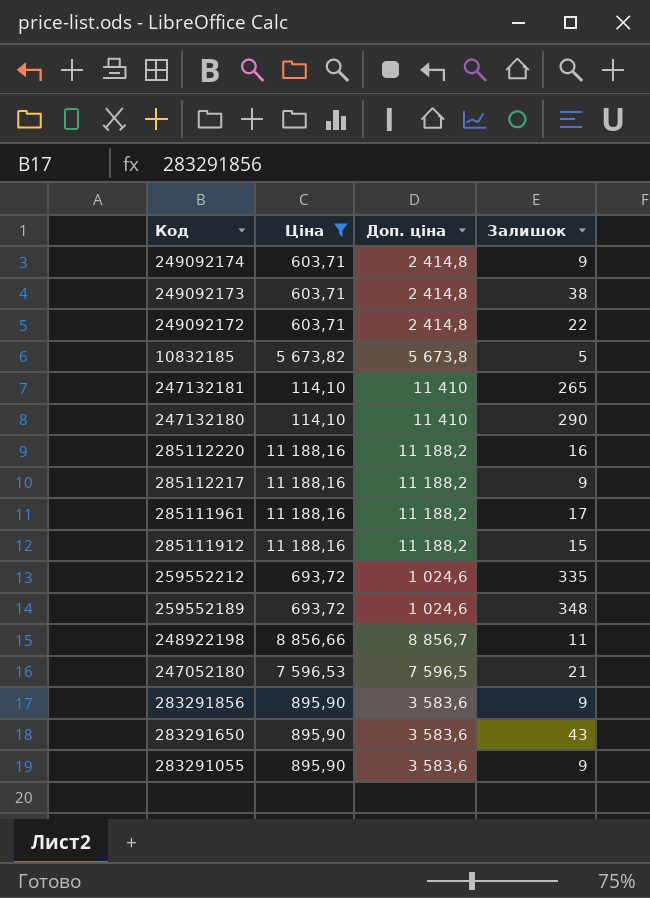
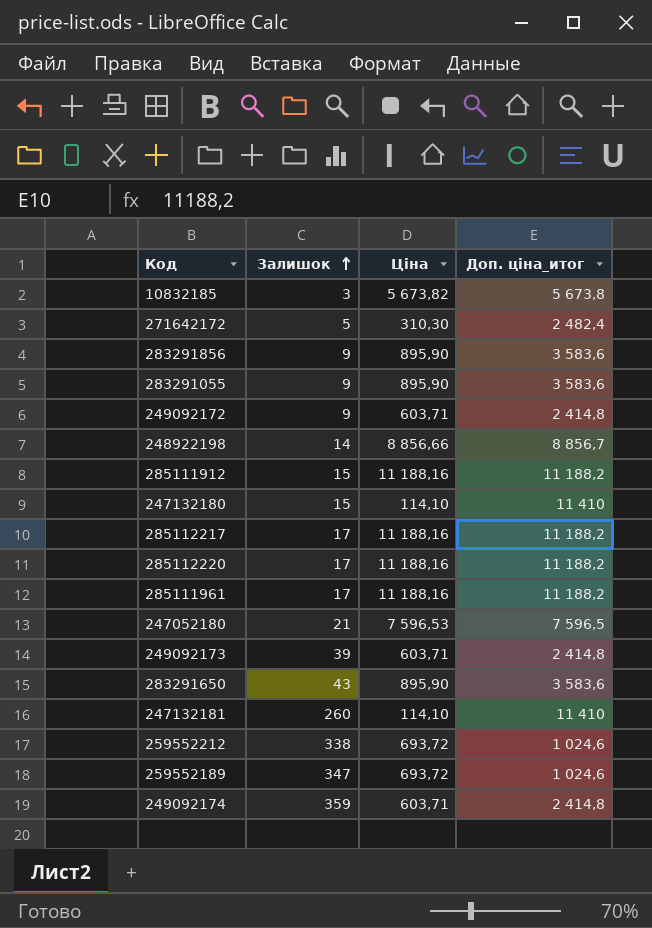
filter: Ціна != 310,30 -> none
row order: none -> Залишок ascending
column Залишок | position: 4 -> 2
column name: Доп. ціна -> Доп. ціна_итог
10832185 | Залишок: 5 -> 3
249092172 | Залишок: 22 -> 9
248922198 | Залишок: 11 -> 14
247132180 | Залишок: 290 -> 15
285112217 | Залишок: 9 -> 17
285112220 | Залишок: 16 -> 17
249092173 | Залишок: 38 -> 39
247132181 | Залишок: 265 -> 260
259552212 | Залишок: 335 -> 338
259552189 | Залишок: 348 -> 347
249092174 | Залишок: 9 -> 359

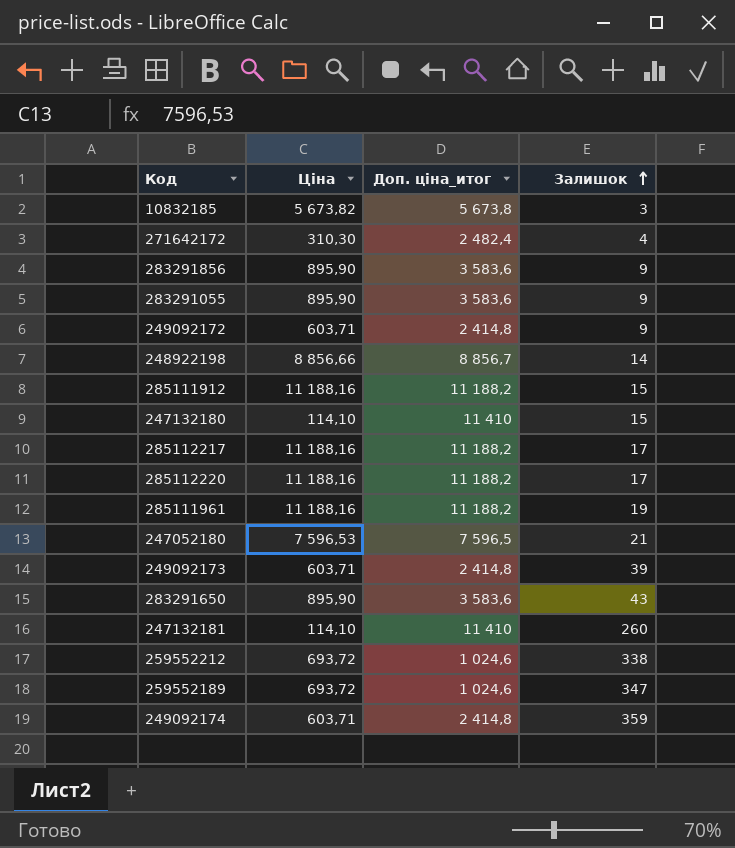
column Залишок | position: 2 -> 4
271642172 | Залишок: 5 -> 4
285111961 | Залишок: 17 -> 19

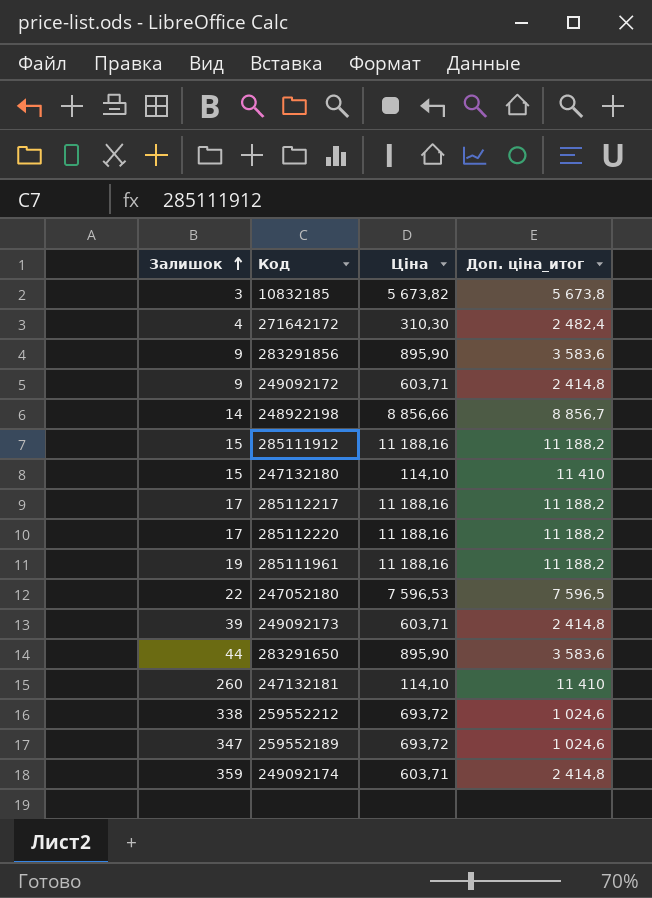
column Залишок | position: 4 -> 1
row 283291055: 895,90 | 3 583,6 | 9 -> none
247052180 | Залишок: 21 -> 22
283291650 | Залишок: 43 -> 44

